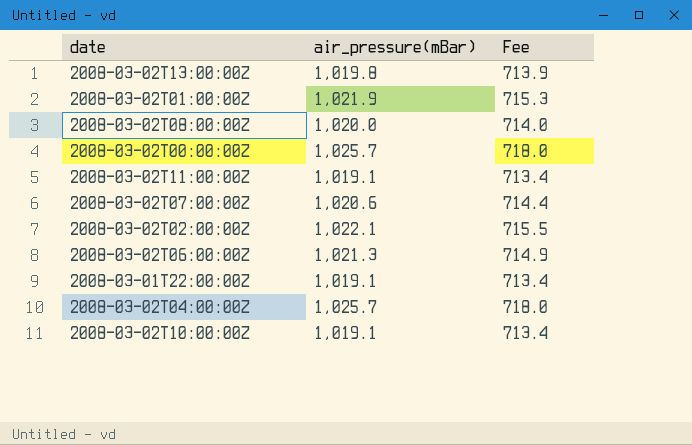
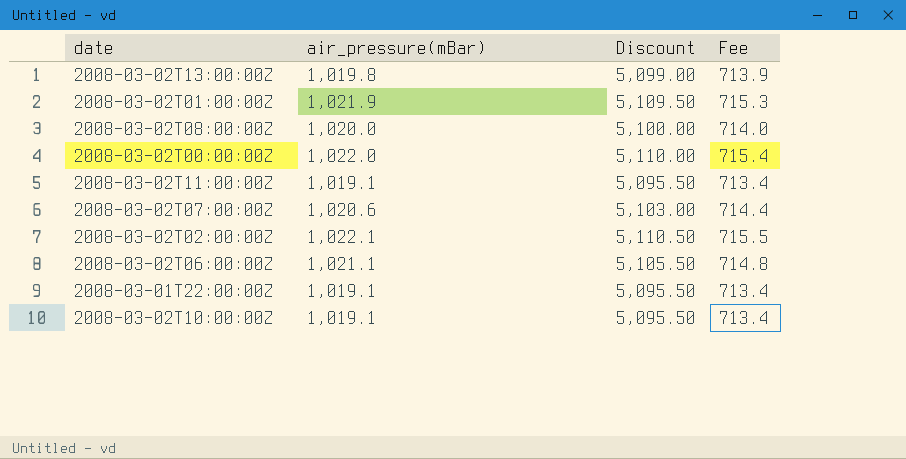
column Discount | formula: none -> [air_pressure(mBar)] * 5
row 2008-03-02T04:00:00Z: 1,025.7 | 718.0 -> none
2008-03-02T00:00:00Z | air_pressure(mBar): 1,025.7 -> 1,022.0
2008-03-02T00:00:00Z | Fee: 718.0 -> 715.4
2008-03-02T06:00:00Z | air_pressure(mBar): 1,021.3 -> 1,021.1
2008-03-02T06:00:00Z | Fee: 714.9 -> 714.8

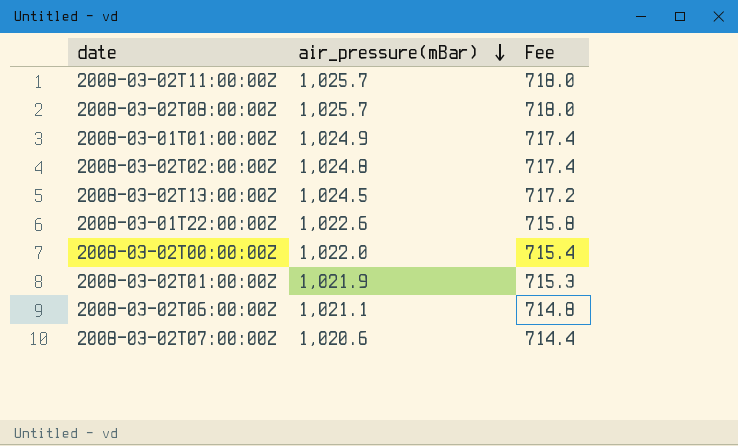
row order: none -> air_pressure(mBar) descending
column Discount | formula: [air_pressure(mBar)] * 5 -> none
row 2008-03-02T10:00:00Z: 1,019.1 | 5,095.50 | 713.4 -> none
2008-03-02T11:00:00Z | air_pressure(mBar): 1,019.1 -> 1,025.7
2008-03-02T11:00:00Z | Fee: 713.4 -> 718.0
2008-03-02T08:00:00Z | air_pressure(mBar): 1,020.0 -> 1,025.7
2008-03-02T08:00:00Z | Fee: 714.0 -> 718.0
row 2008-03-01T01:00:00Z: none -> 1,024.9 | 717.4
2008-03-02T02:00:00Z | air_pressure(mBar): 1,022.1 -> 1,024.8
2008-03-02T02:00:00Z | Fee: 715.5 -> 717.4
2008-03-02T13:00:00Z | air_pressure(mBar): 1,019.8 -> 1,024.5
2008-03-02T13:00:00Z | Fee: 713.9 -> 717.2
2008-03-01T22:00:00Z | air_pressure(mBar): 1,019.1 -> 1,022.6
2008-03-01T22:00:00Z | Fee: 713.4 -> 715.8

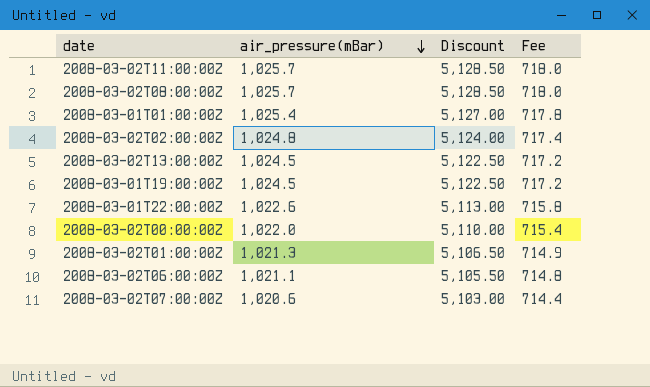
column Discount | formula: none -> [air_pressure(mBar)] * 5
2008-03-01T01:00:00Z | air_pressure(mBar): 1,024.9 -> 1,025.4
2008-03-01T01:00:00Z | Fee: 717.4 -> 717.8
row 2008-03-01T19:00:00Z: none -> 1,024.5 | 5,122.50 | 717.2
2008-03-02T01:00:00Z | air_pressure(mBar): 1,021.9 -> 1,021.3
2008-03-02T01:00:00Z | Fee: 715.3 -> 714.9

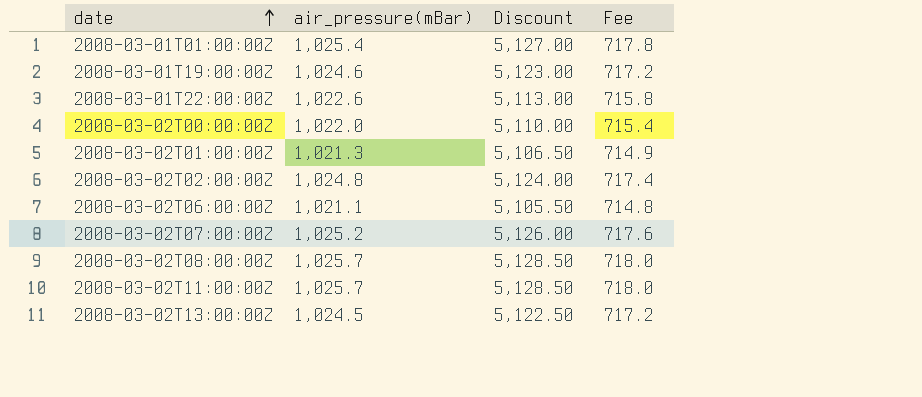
row order: air_pressure(mBar) descending -> date ascending
2008-03-01T19:00:00Z | air_pressure(mBar): 1,024.5 -> 1,024.6
2008-03-01T19:00:00Z | Discount: 5,122.50 -> 5,123.00
2008-03-02T07:00:00Z | air_pressure(mBar): 1,020.6 -> 1,025.2
2008-03-02T07:00:00Z | Discount: 5,103.00 -> 5,126.00
2008-03-02T07:00:00Z | Fee: 714.4 -> 717.6

